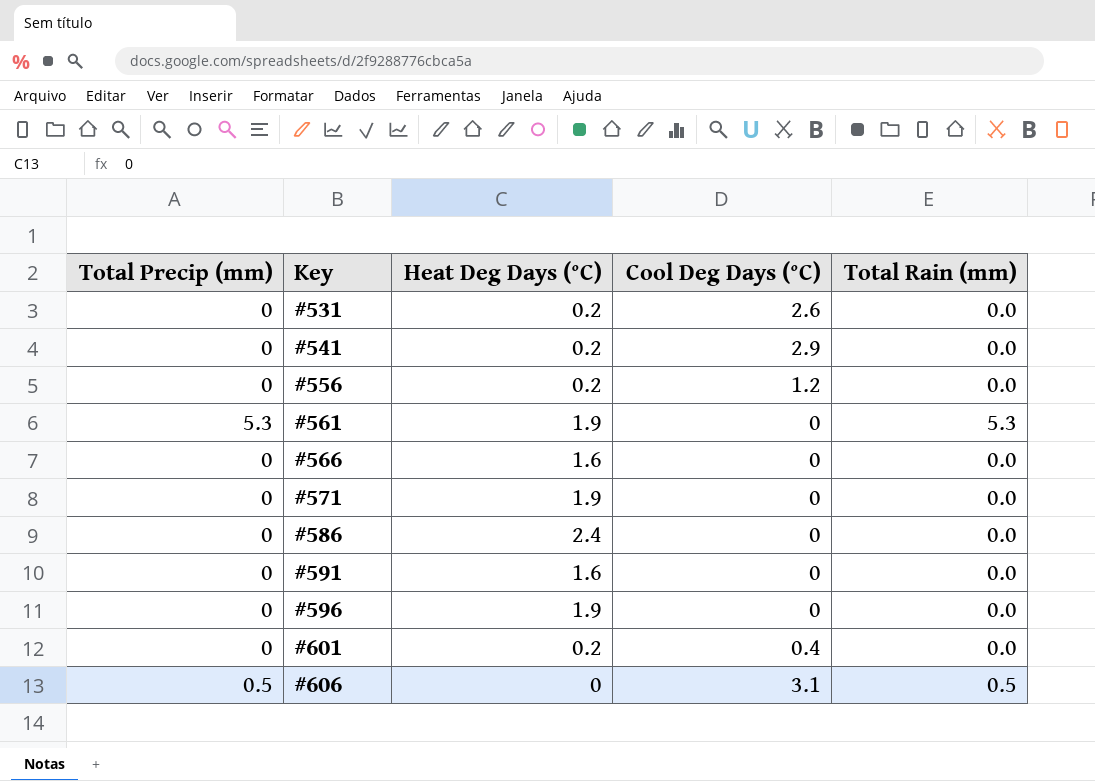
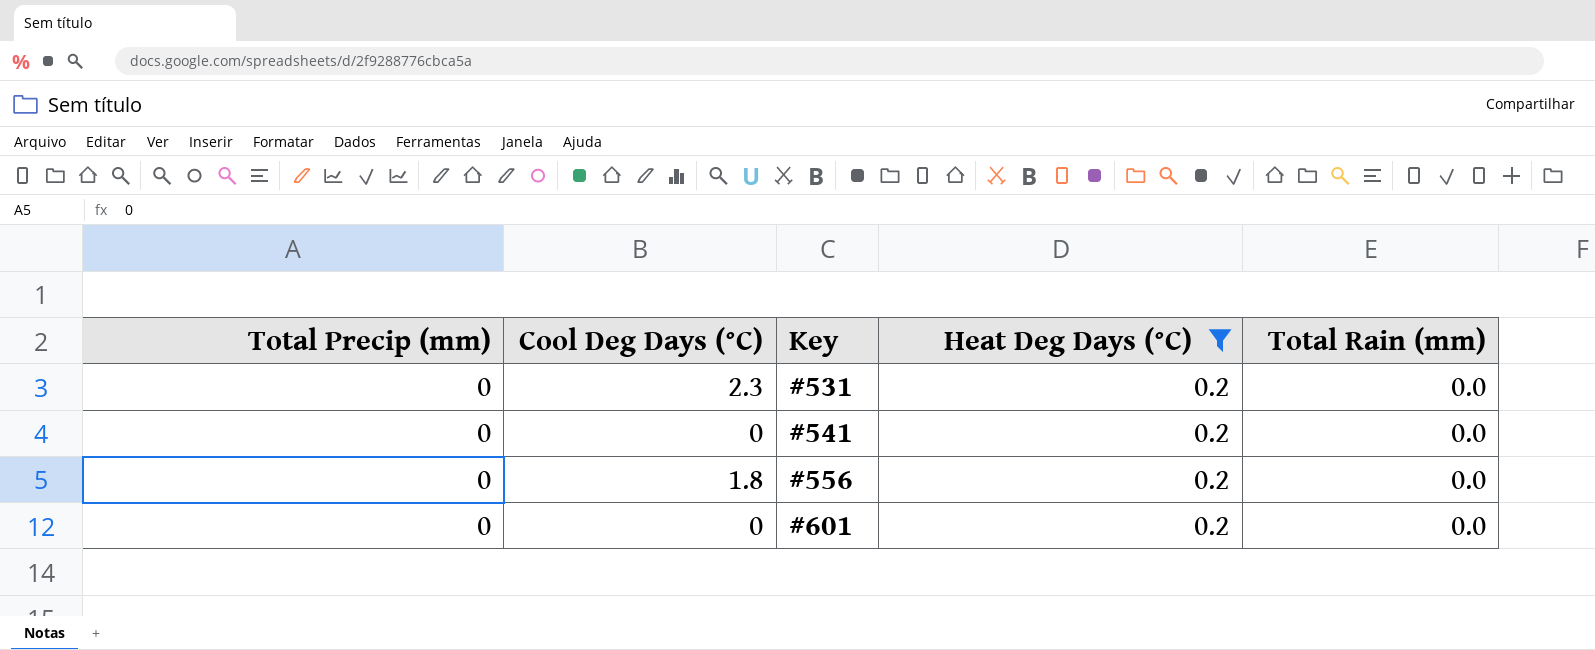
filter: none -> Heat Deg Days (°C) = 0.2
column Cool Deg Days (°C) | position: 4 -> 2
#531 | Cool Deg Days (°C): 2.6 -> 2.3
#541 | Cool Deg Days (°C): 2.9 -> 0
#556 | Cool Deg Days (°C): 1.2 -> 1.8
#601 | Cool Deg Days (°C): 0.4 -> 0

